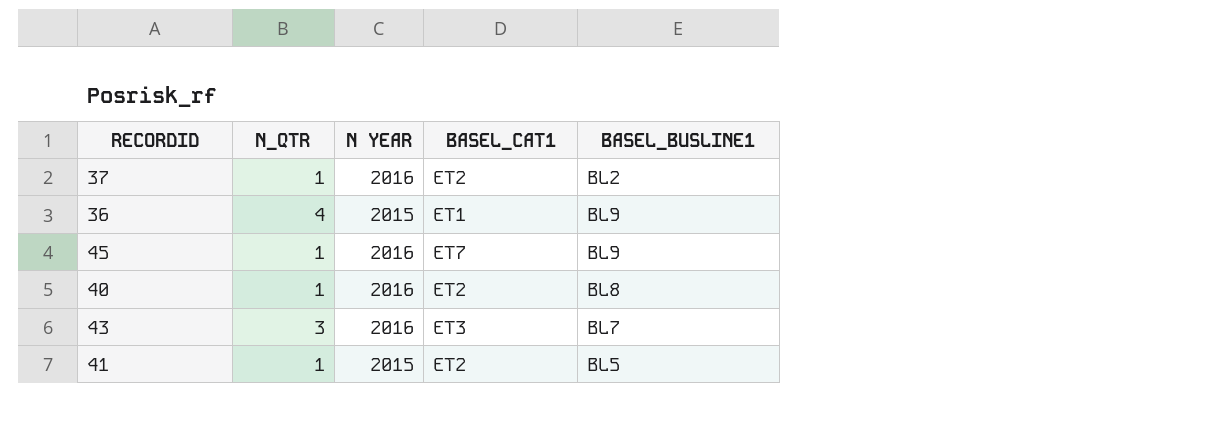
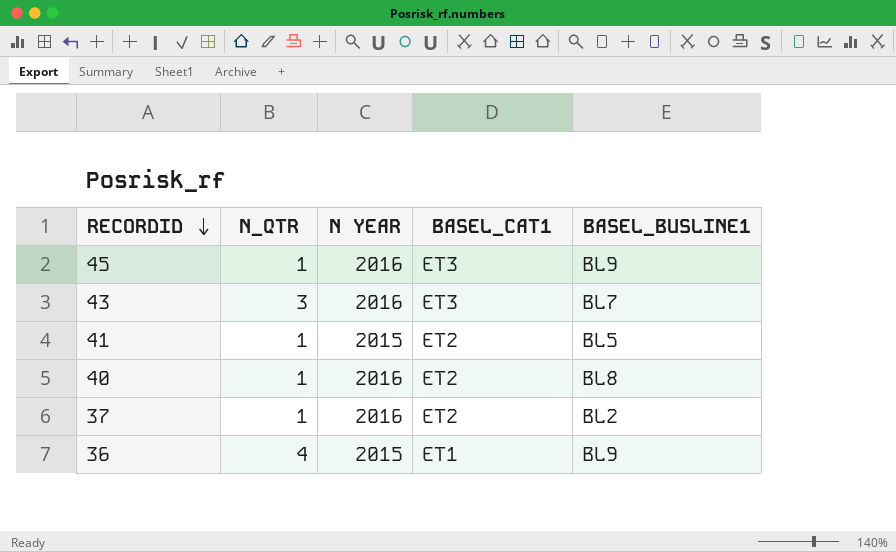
row order: none -> RECORDID descending
45 | BASEL_CAT1: ET7 -> ET3

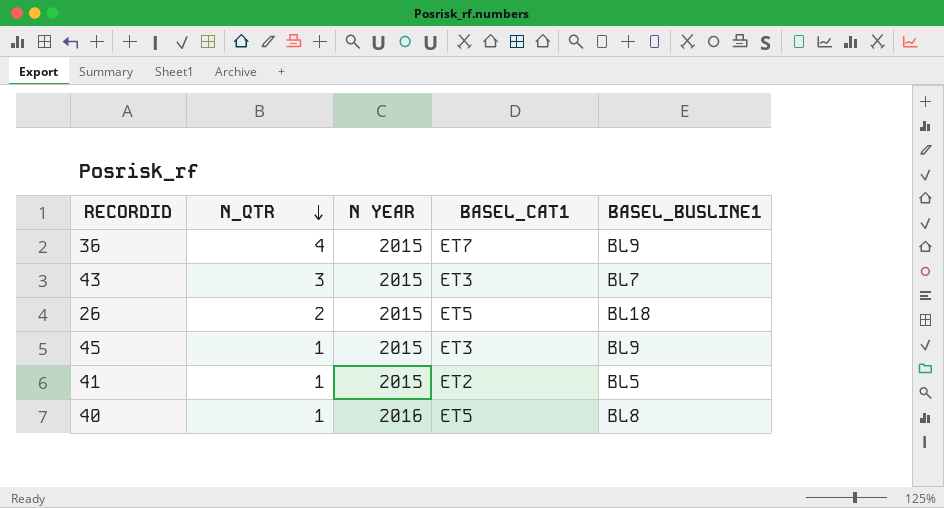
row order: RECORDID descending -> N_QTR descending
row 37: 1 | 2016 | ET2 | BL2 -> none
36 | BASEL_CAT1: ET1 -> ET7
43 | N YEAR: 2016 -> 2015
row 26: none -> 2 | 2015 | ET5 | BL18
45 | N YEAR: 2016 -> 2015
40 | BASEL_CAT1: ET2 -> ET5

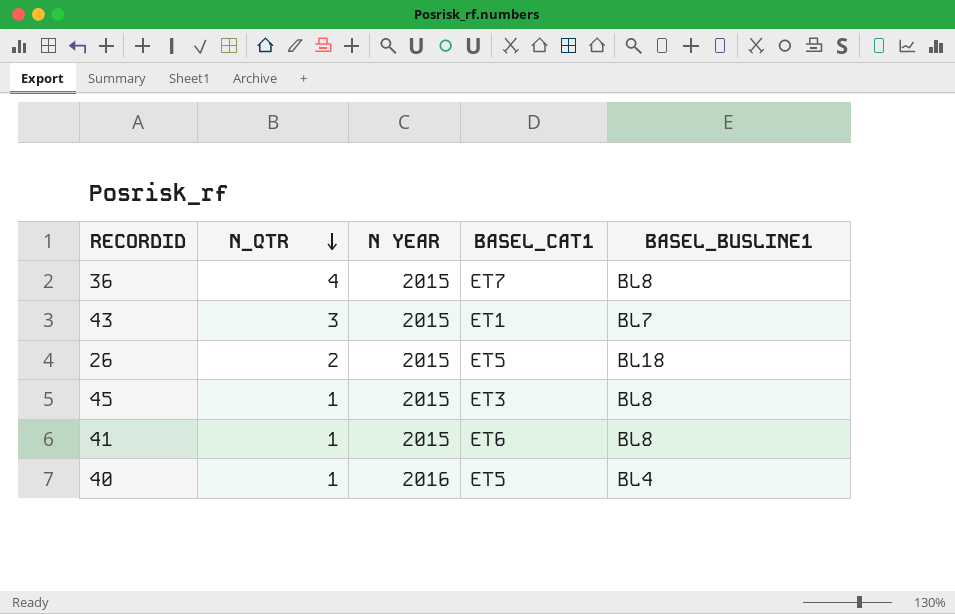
36 | BASEL_BUSLINE1: BL9 -> BL8
43 | BASEL_CAT1: ET3 -> ET1
45 | BASEL_BUSLINE1: BL9 -> BL8
41 | BASEL_CAT1: ET2 -> ET6
41 | BASEL_BUSLINE1: BL5 -> BL8
40 | BASEL_BUSLINE1: BL8 -> BL4

